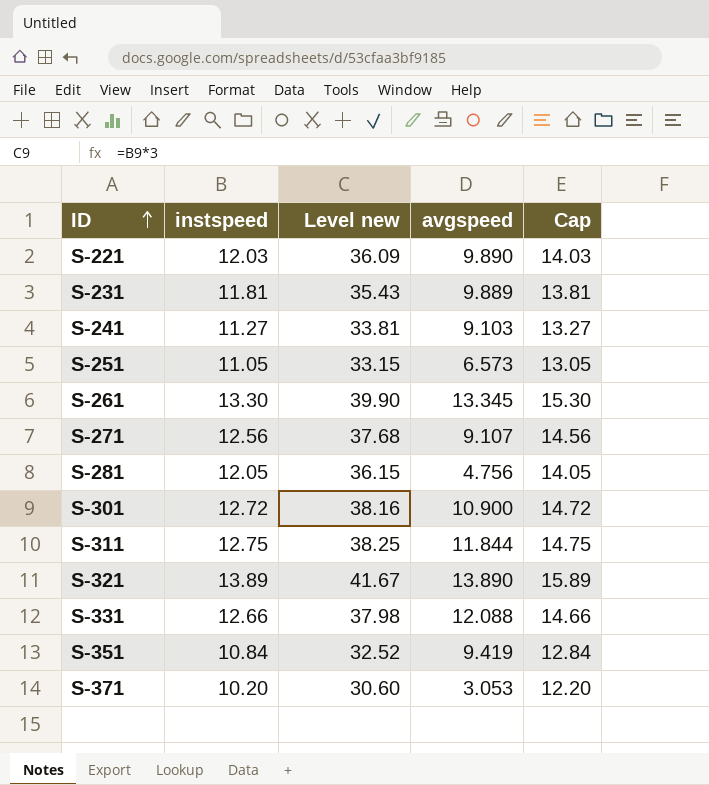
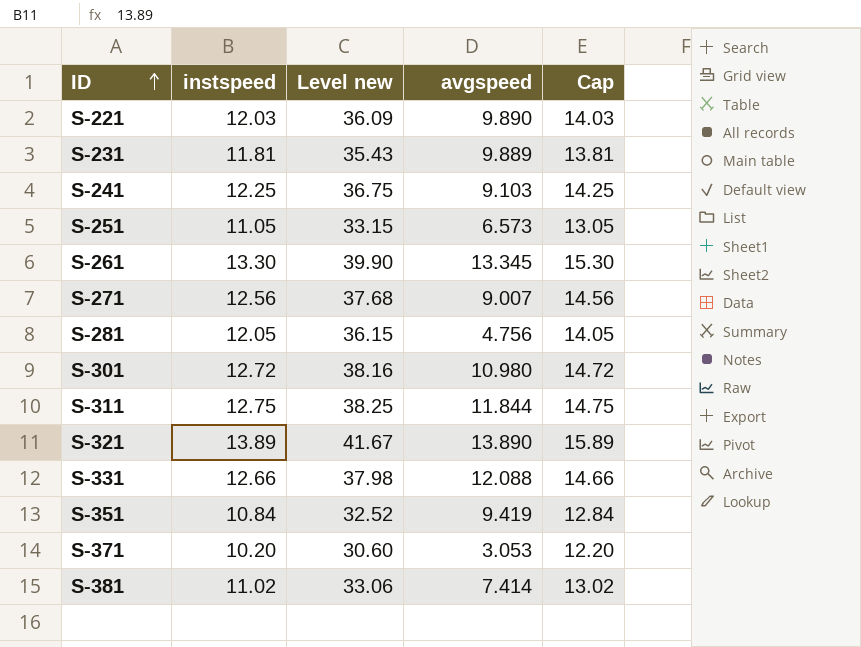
S-241 | instspeed: 11.27 -> 12.25
S-241 | Level new: 33.81 -> 36.75
S-241 | Cap: 13.27 -> 14.25
S-271 | avgspeed: 9.107 -> 9.007
S-301 | avgspeed: 10.900 -> 10.980
row S-381: none -> 11.02 | 33.06 | 7.414 | 13.02

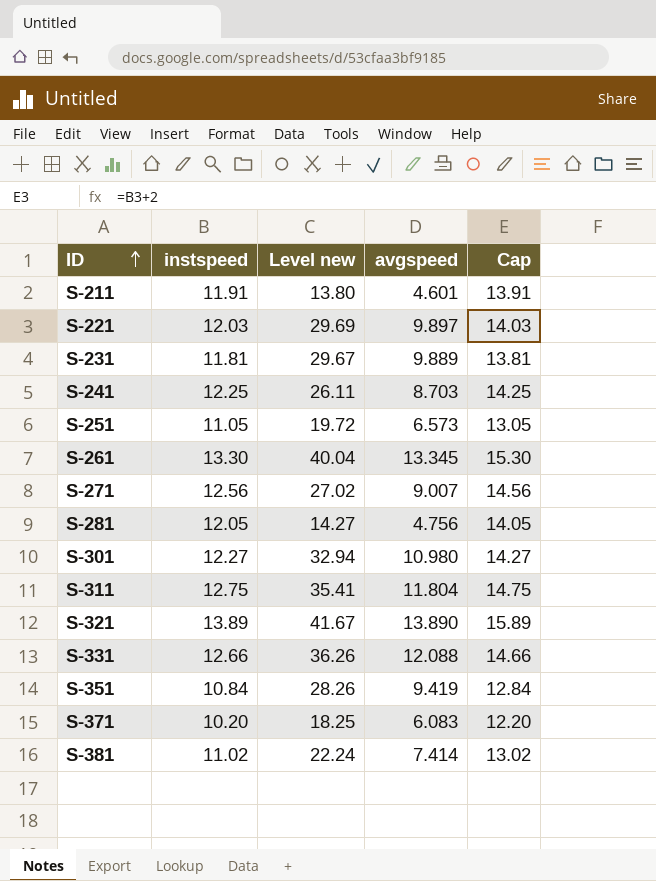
column Level new | formula: [instspeed] * 3 -> [avgspeed] * 3
row S-211: none -> 11.91 | 13.80 | 4.601 | 13.91
S-221 | avgspeed: 9.890 -> 9.897
S-241 | avgspeed: 9.103 -> 8.703
S-301 | instspeed: 12.72 -> 12.27
S-301 | Cap: 14.72 -> 14.27
S-311 | avgspeed: 11.844 -> 11.804
S-371 | avgspeed: 3.053 -> 6.083

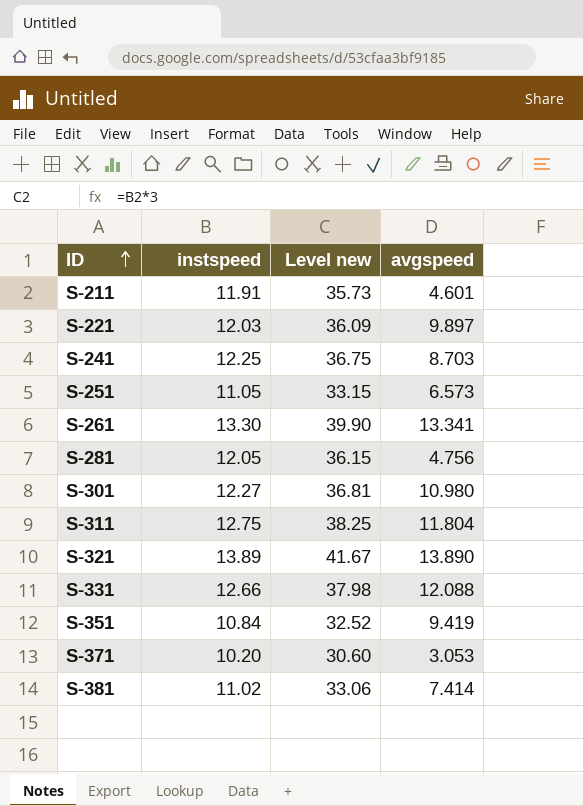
column Cap | formula: [instspeed] + 2 -> none
column Level new | formula: [avgspeed] * 3 -> [instspeed] * 3
row S-231: 11.81 | 29.67 | 9.889 | 13.81 -> none
row S-271: 12.56 | 27.02 | 9.007 | 14.56 -> none
S-261 | avgspeed: 13.345 -> 13.341
S-371 | avgspeed: 6.083 -> 3.053

